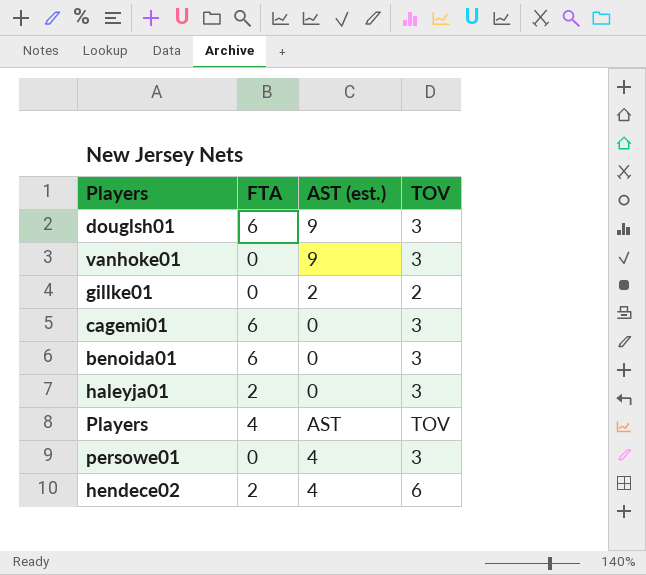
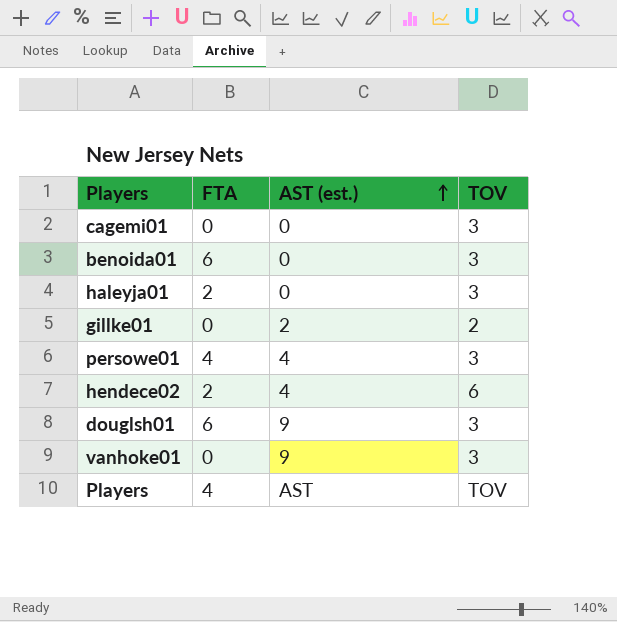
row order: none -> AST (est.) ascending
cagemi01 | FTA: 6 -> 0
persowe01 | FTA: 0 -> 4

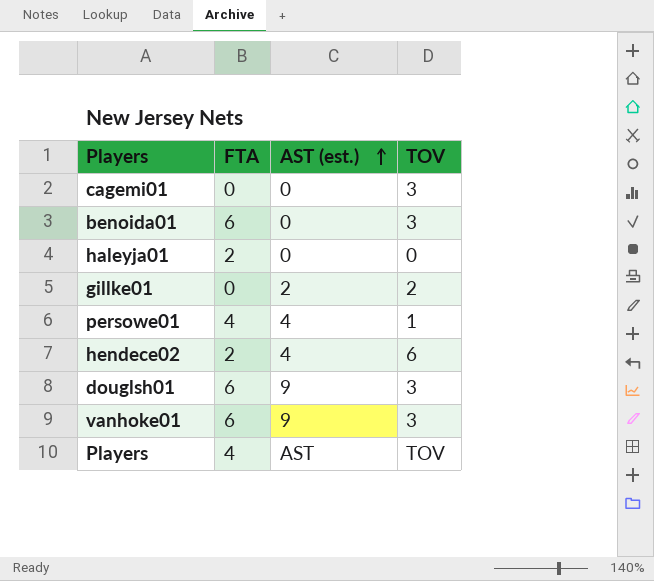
haleyja01 | TOV: 3 -> 0
persowe01 | TOV: 3 -> 1
vanhoke01 | FTA: 0 -> 6

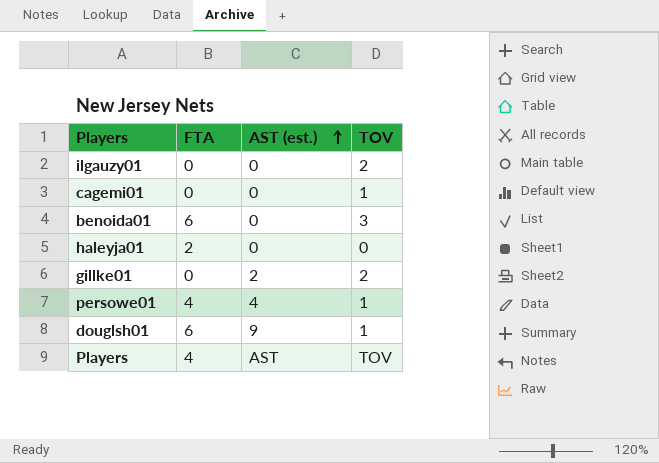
row hendece02: 2 | 4 | 6 -> none
row vanhoke01: 6 | 9 | 3 -> none
row ilgauzy01: none -> 0 | 0 | 2
cagemi01 | TOV: 3 -> 1
douglsh01 | TOV: 3 -> 1

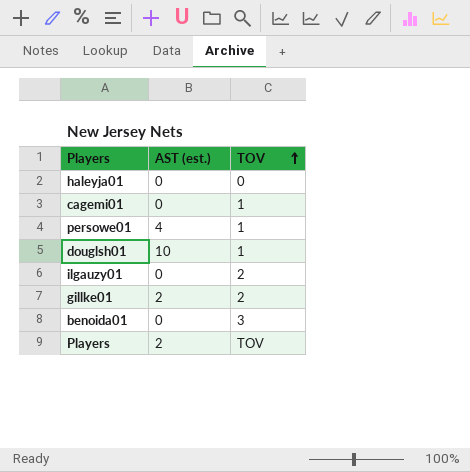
row order: AST (est.) ascending -> TOV ascending
column FTA | position: 2 -> none
douglsh01 | AST (est.): 9 -> 10
Players | AST (est.): AST -> 2

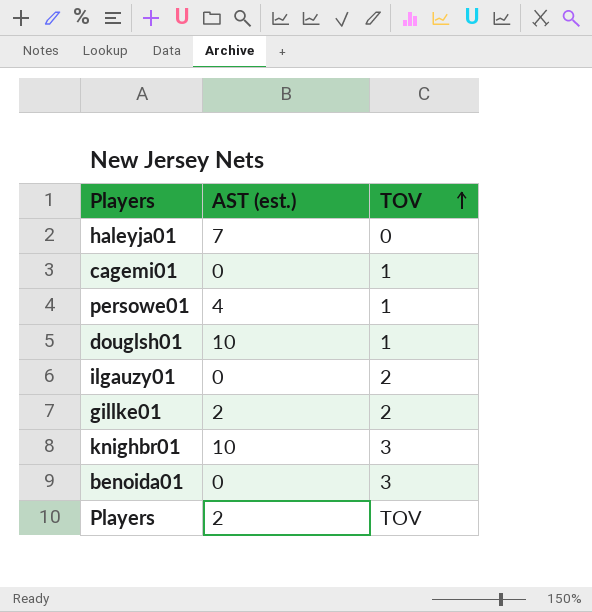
haleyja01 | AST (est.): 0 -> 7
row knighbr01: none -> 10 | 3

